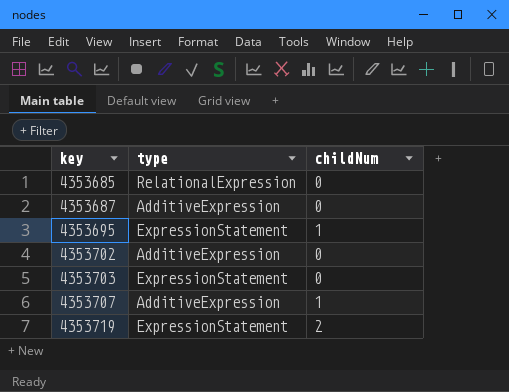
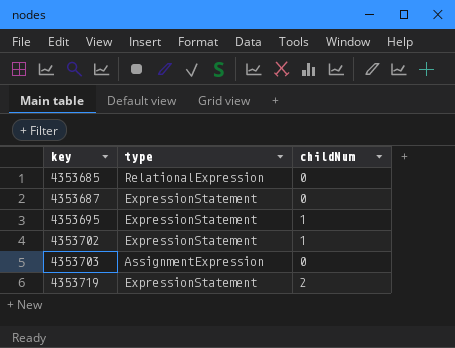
row 4353707: AdditiveExpression | 1 -> none
4353687 | type: AdditiveExpression -> ExpressionStatement
4353702 | type: AdditiveExpression -> ExpressionStatement
4353702 | childNum: 0 -> 1
4353703 | type: ExpressionStatement -> AssignmentExpression

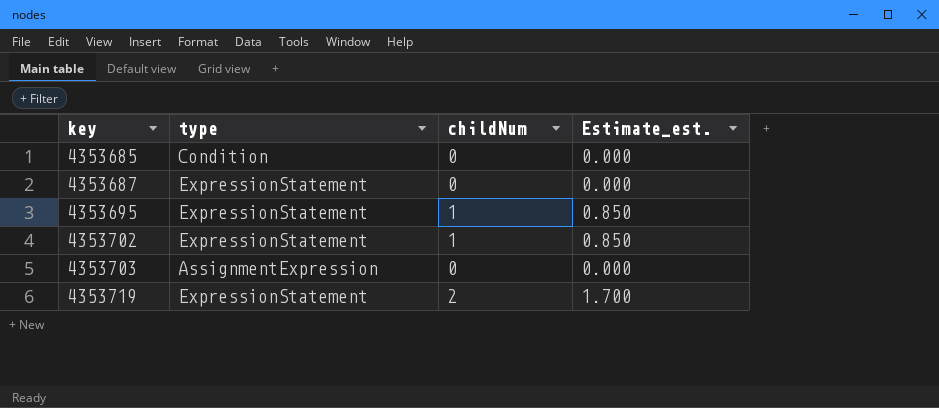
column Estimate_est. | formula: none -> [childNum] * 0.85
4353685 | type: RelationalExpression -> Condition

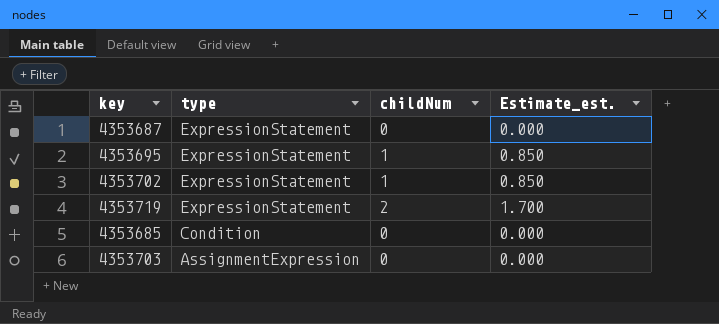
row order: key ascending -> type descending

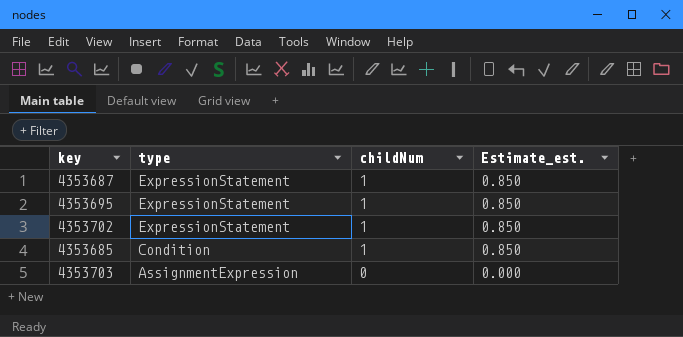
row 4353719: ExpressionStatement | 2 | 1.700 -> none
4353687 | childNum: 0 -> 1
4353687 | Estimate_est.: 0.000 -> 0.850
4353685 | childNum: 0 -> 1
4353685 | Estimate_est.: 0.000 -> 0.850

